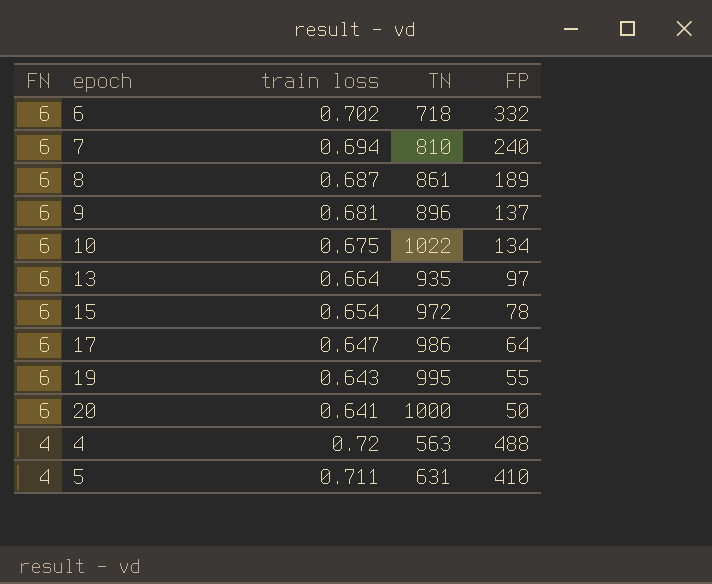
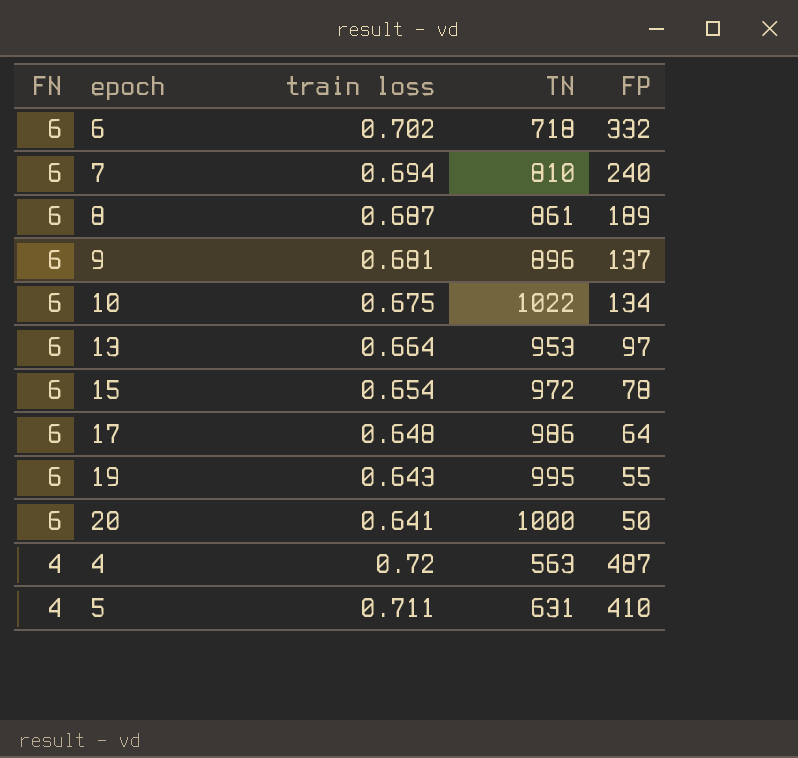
13 | TN: 935 -> 953
17 | train loss: 0.647 -> 0.648
4 | FP: 488 -> 487

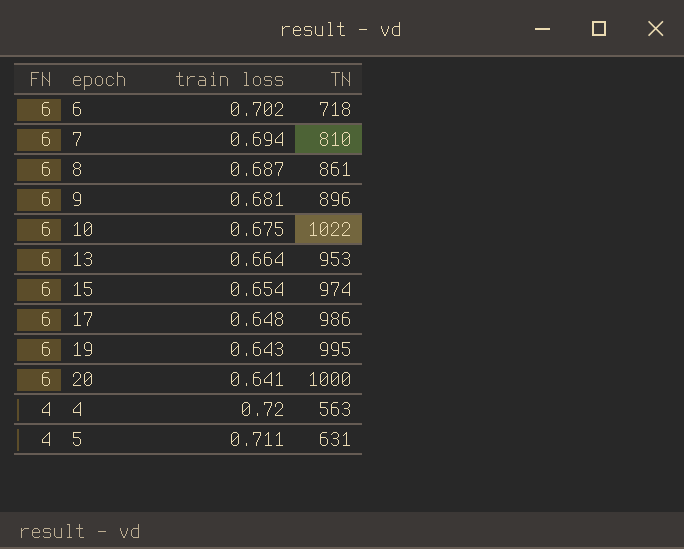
column FP | position: 5 -> none
15 | TN: 972 -> 974

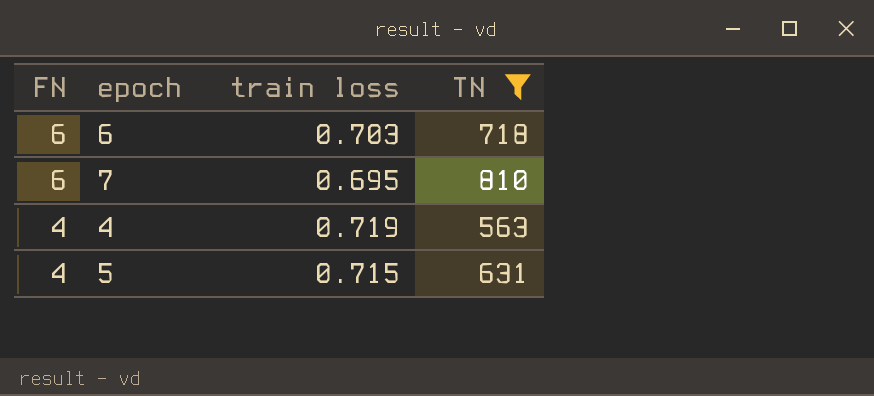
filter: none -> TN <= 810
6 | train loss: 0.702 -> 0.703
7 | train loss: 0.694 -> 0.695
4 | train loss: 0.72 -> 0.719
5 | train loss: 0.711 -> 0.715

